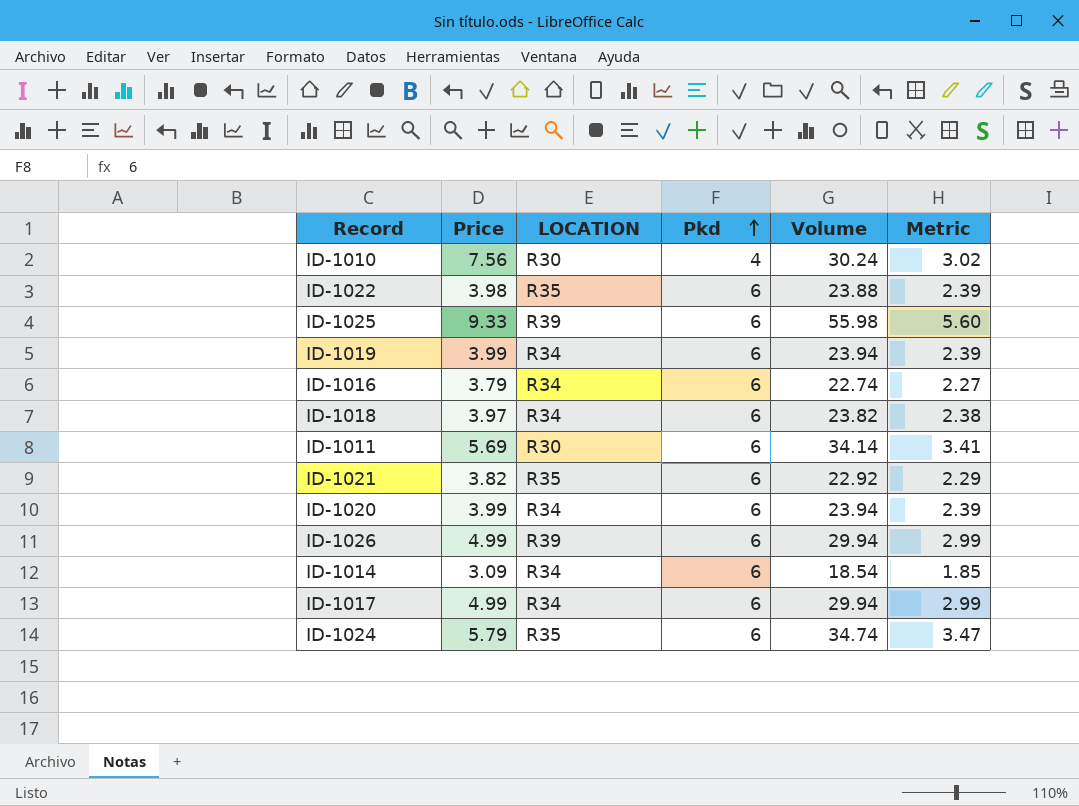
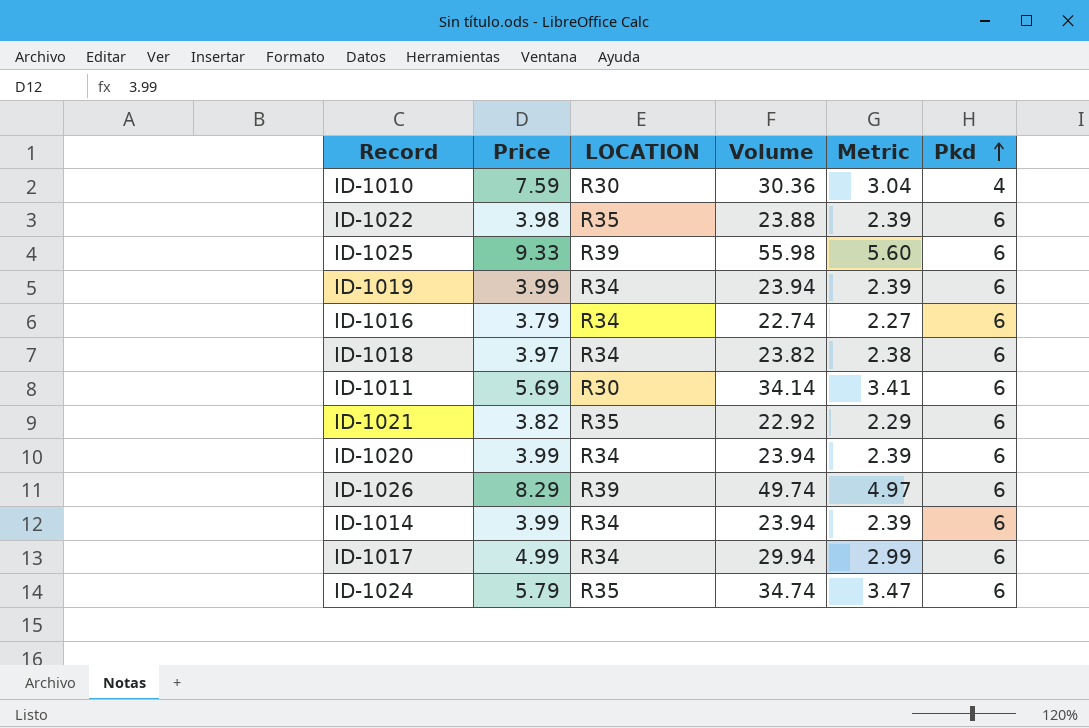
column Pkd | position: 4 -> 6
ID-1010 | Price: 7.56 -> 7.59
ID-1010 | Volume: 30.24 -> 30.36
ID-1010 | Metric: 3.02 -> 3.04
ID-1026 | Price: 4.99 -> 8.29
ID-1026 | Volume: 29.94 -> 49.74
ID-1026 | Metric: 2.99 -> 4.97
ID-1014 | Price: 3.09 -> 3.99
ID-1014 | Volume: 18.54 -> 23.94
ID-1014 | Metric: 1.85 -> 2.39

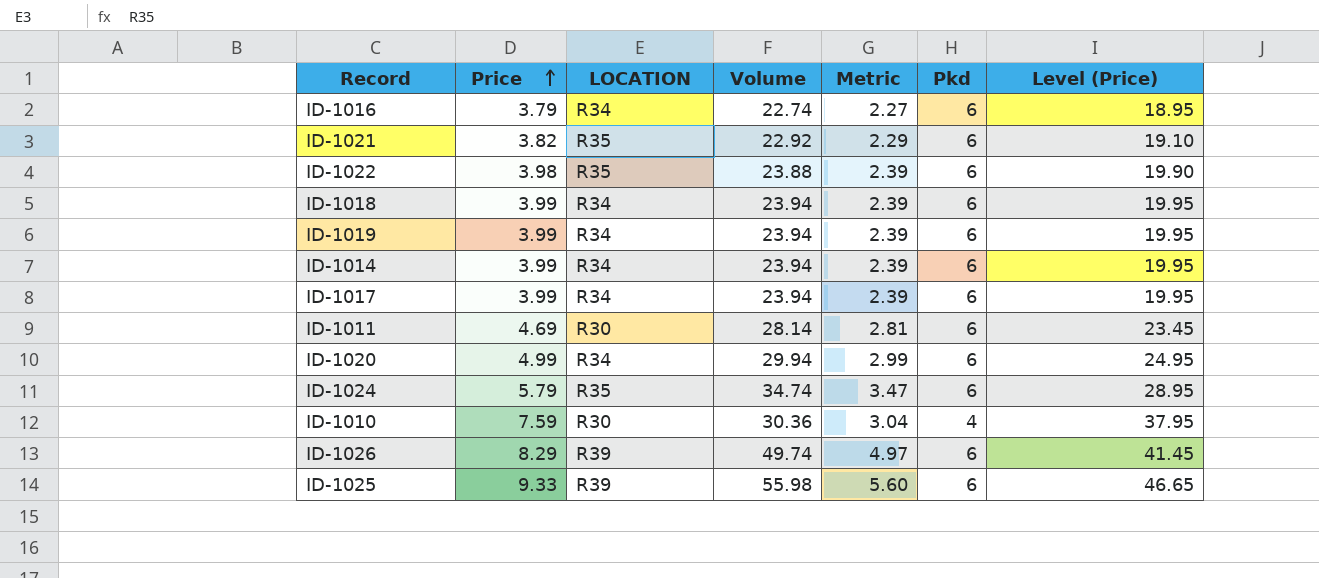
row order: Pkd ascending -> Price ascending
column Level (Price) | formula: none -> [Price] * 5
ID-1018 | Price: 3.97 -> 3.99
ID-1018 | Volume: 23.82 -> 23.94
ID-1018 | Metric: 2.38 -> 2.39
ID-1017 | Price: 4.99 -> 3.99
ID-1017 | Volume: 29.94 -> 23.94
ID-1017 | Metric: 2.99 -> 2.39
ID-1011 | Price: 5.69 -> 4.69
ID-1011 | Volume: 34.14 -> 28.14
ID-1011 | Metric: 3.41 -> 2.81
ID-1020 | Price: 3.99 -> 4.99
ID-1020 | Volume: 23.94 -> 29.94
ID-1020 | Metric: 2.39 -> 2.99

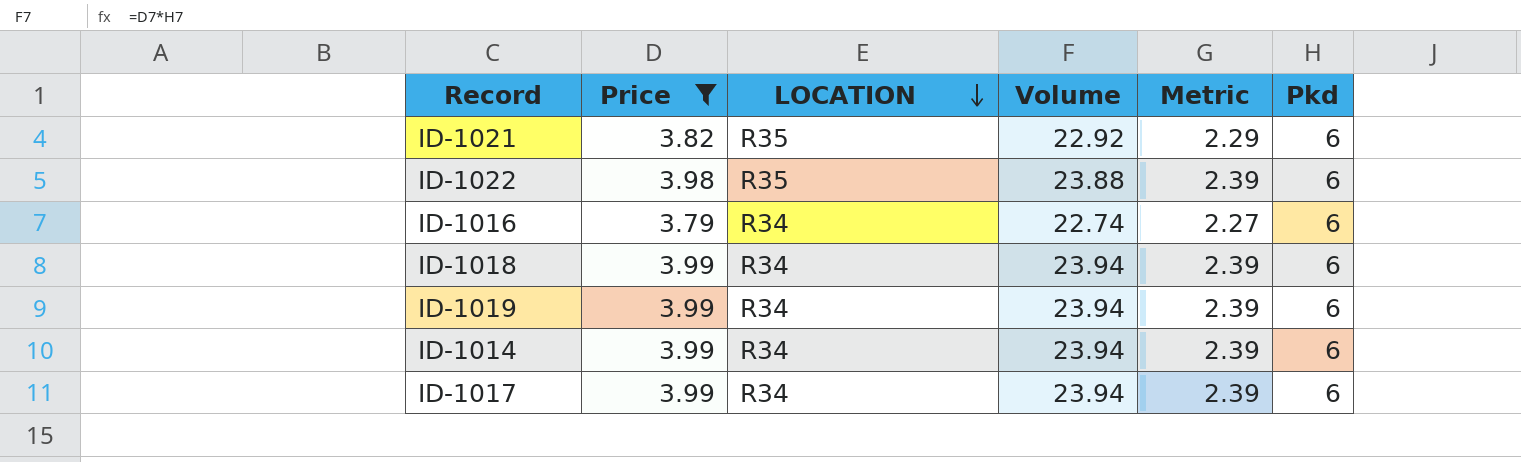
filter: none -> Price <= 3.99
row order: Price ascending -> LOCATION descending
column Level (Price) | formula: [Price] * 5 -> none

